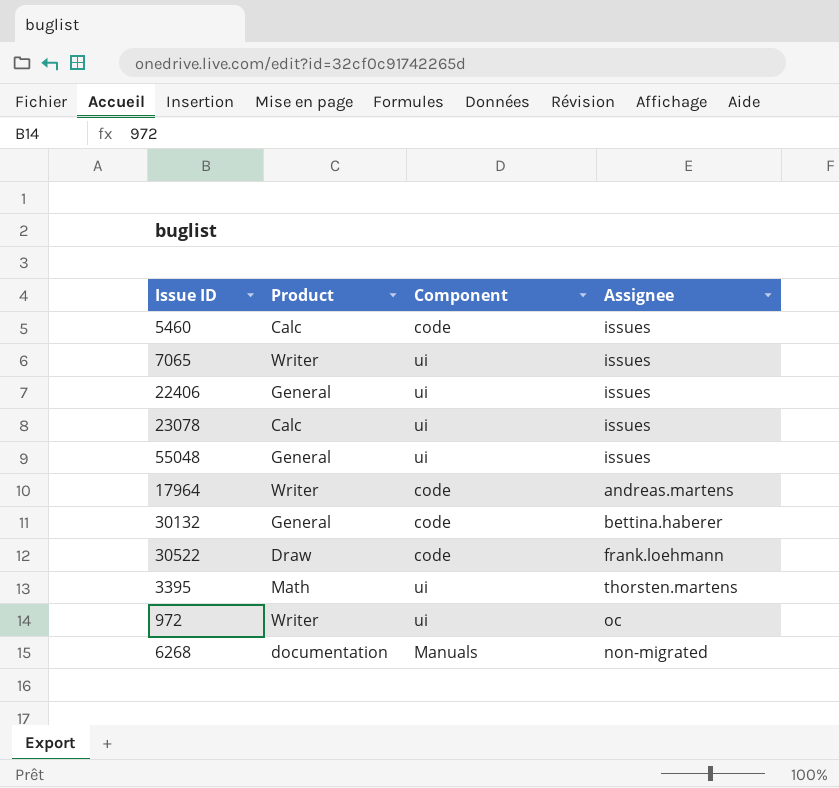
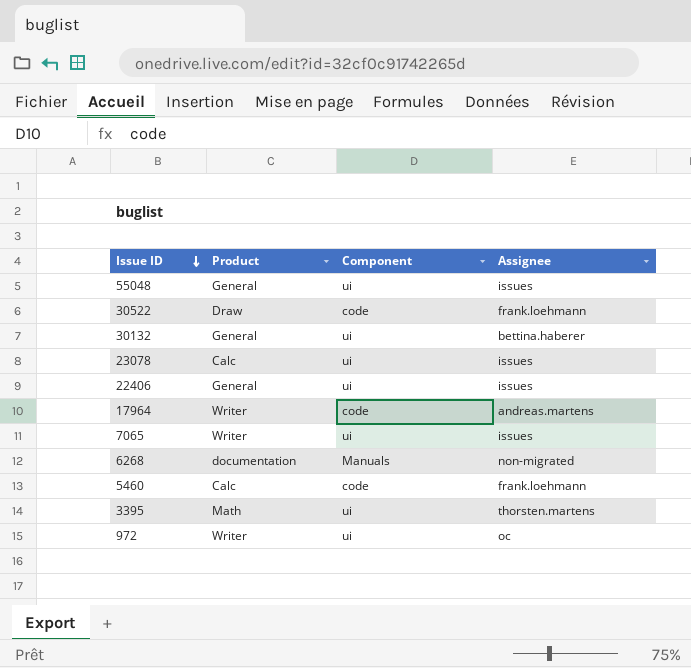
row order: none -> Issue ID descending
30132 | Component: code -> ui
5460 | Assignee: issues -> frank.loehmann

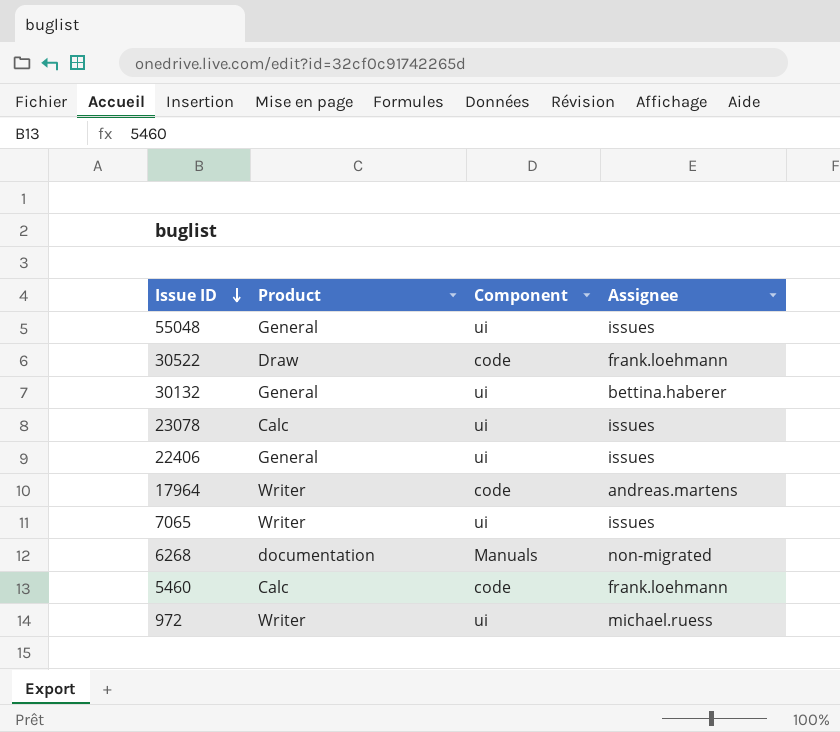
row 3395: Math | ui | thorsten.martens -> none
972 | Assignee: oc -> michael.ruess

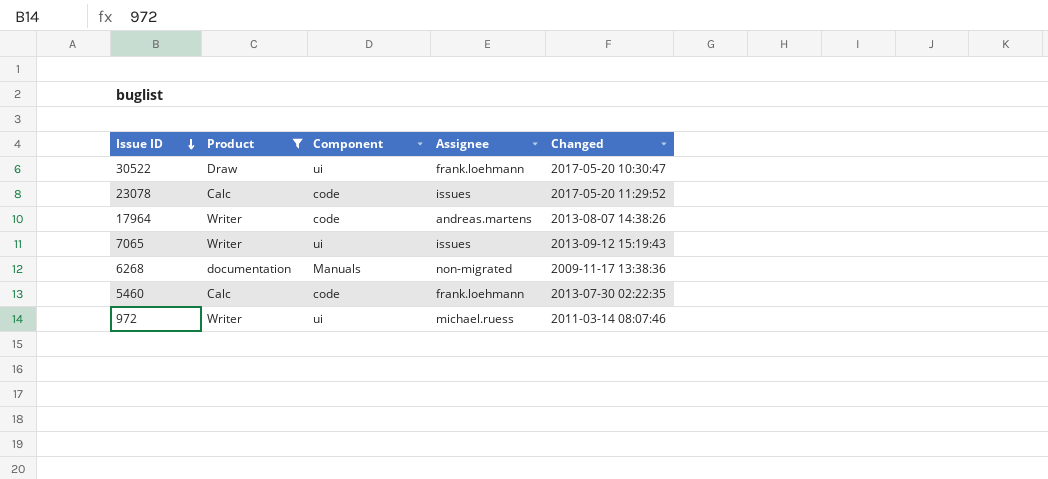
filter: none -> Product != General
column Changed | position: none -> 5
30522 | Component: code -> ui
23078 | Component: ui -> code

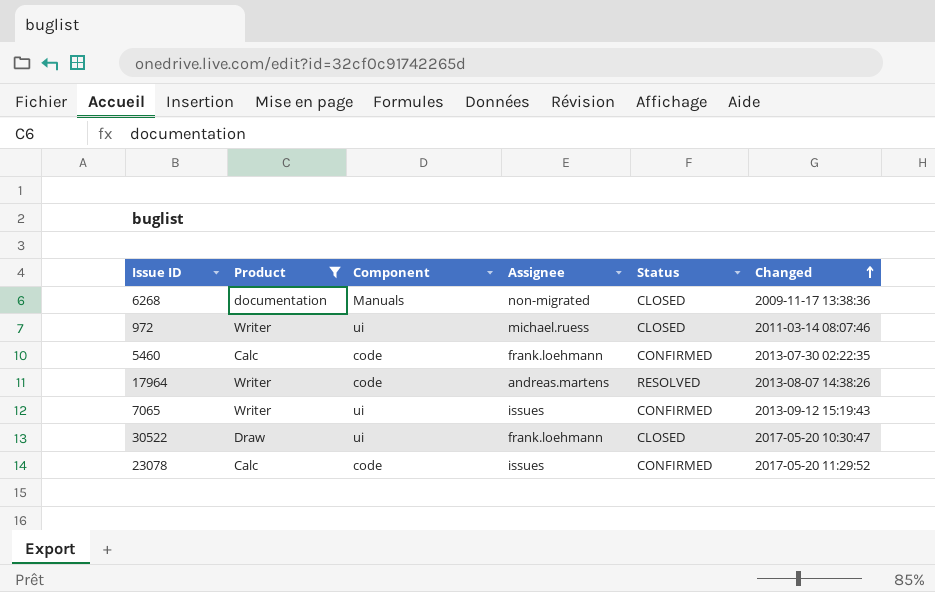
row order: Issue ID descending -> Changed ascending
column Status | position: none -> 5

